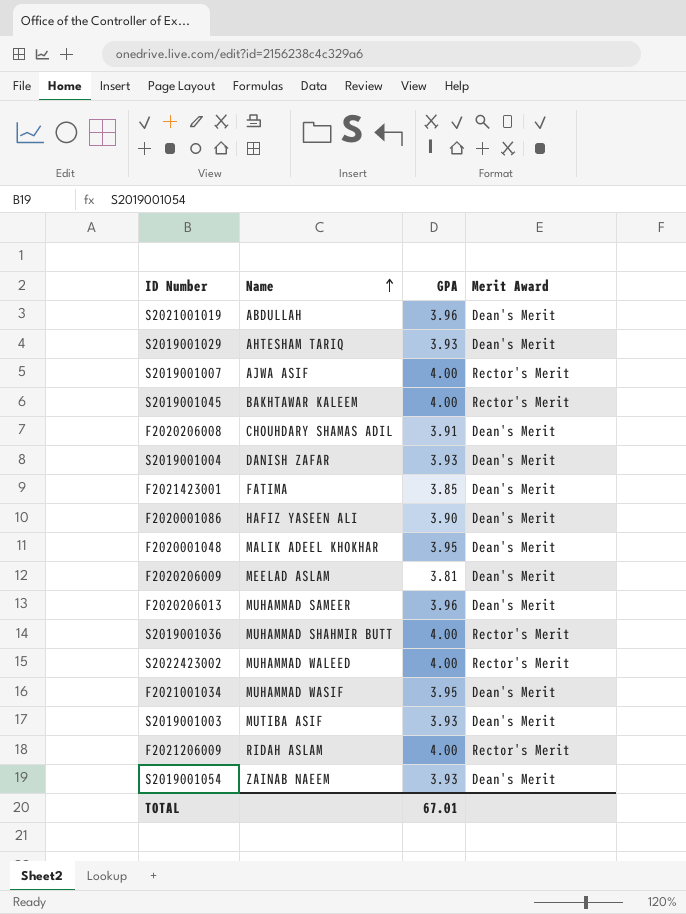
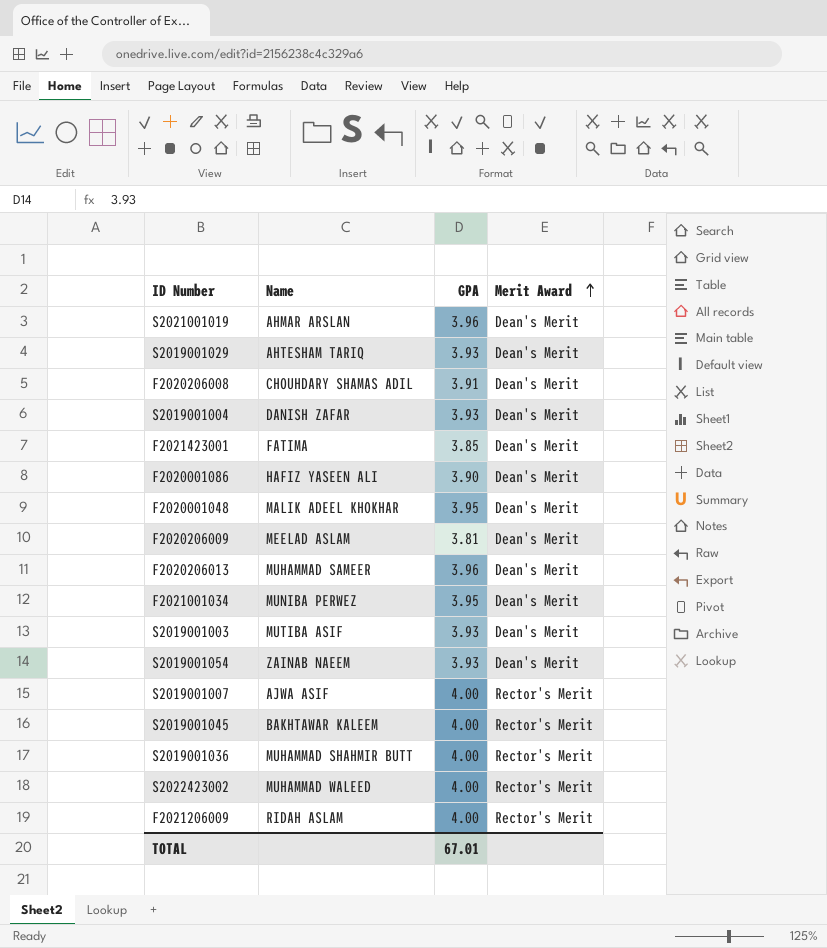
row order: Name ascending -> Merit Award ascending
S2021001019 | Name: ABDULLAH -> AHMAR ARSLAN
F2021001034 | Name: MUHAMMAD WASIF -> MUNIBA PERWEZ

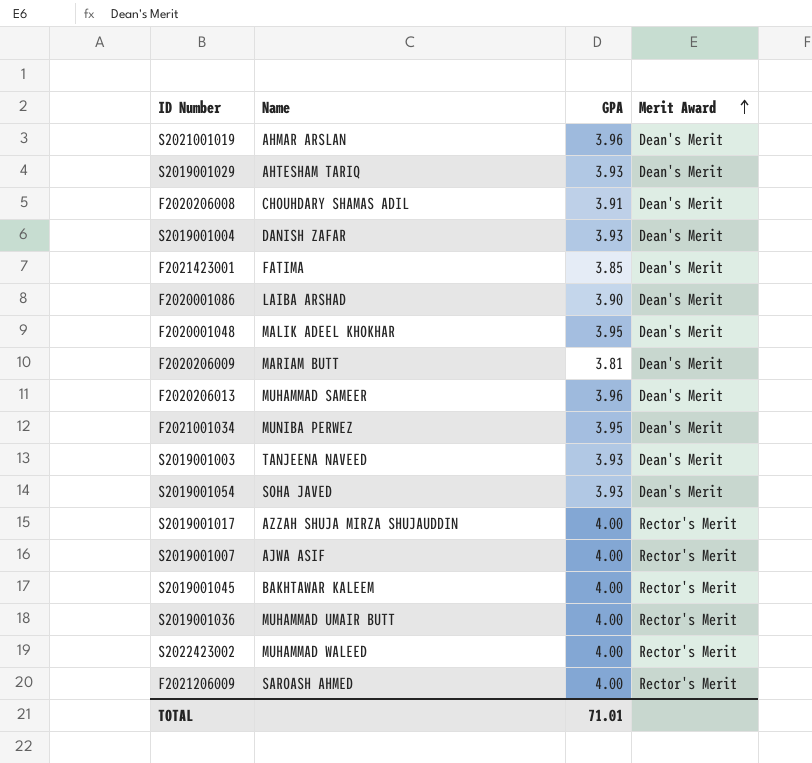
F2020001086 | Name: HAFIZ YASEEN ALI -> LAIBA ARSHAD
F2020206009 | Name: MEELAD ASLAM -> MARIAM BUTT
S2019001003 | Name: MUTIBA ASIF -> TANJEENA NAVEED
S2019001054 | Name: ZAINAB NAEEM -> SOHA JAVED
row S2019001017: none -> AZZAH SHUJA MIRZA SHUJAUDDIN | 4.00 | Rector's Merit
S2019001036 | Name: MUHAMMAD SHAHMIR BUTT -> MUHAMMAD UMAIR BUTT
F2021206009 | Name: RIDAH ASLAM -> SAROASH AHMED
TOTAL | GPA: 67.01 -> 71.01

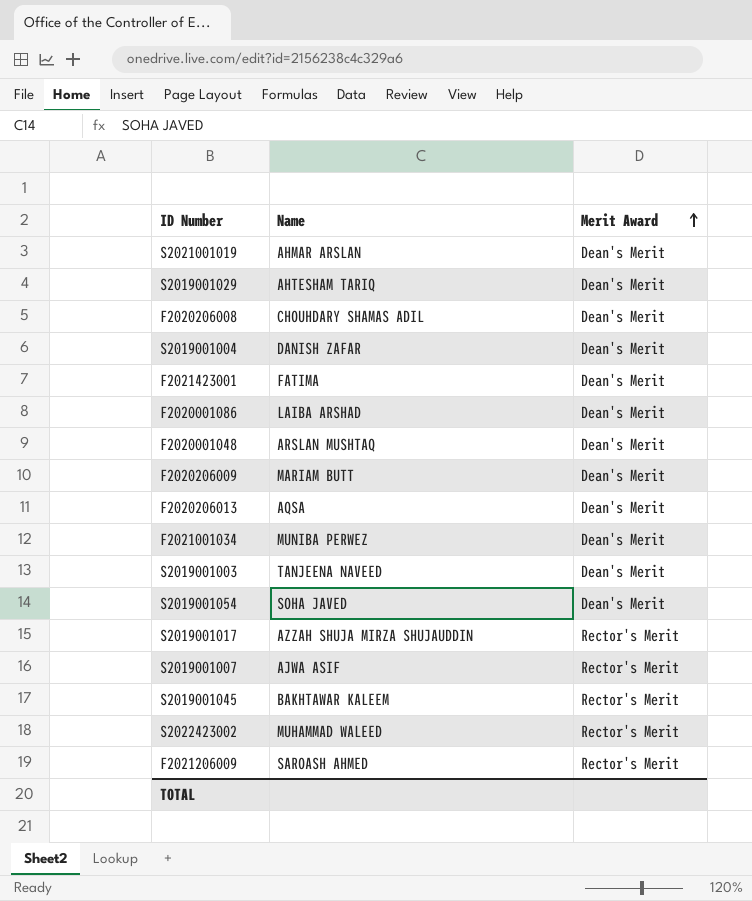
column GPA | position: 3 -> none
row S2019001036: MUHAMMAD UMAIR BUTT | 4.00 | Rector's Merit -> none
F2020001048 | Name: MALIK ADEEL KHOKHAR -> ARSLAN MUSHTAQ
F2020206013 | Name: MUHAMMAD SAMEER -> AQSA

